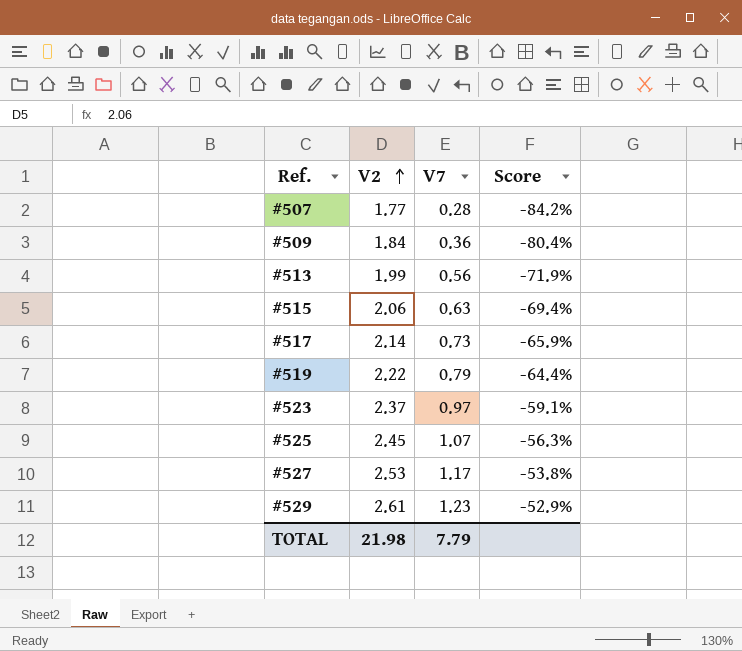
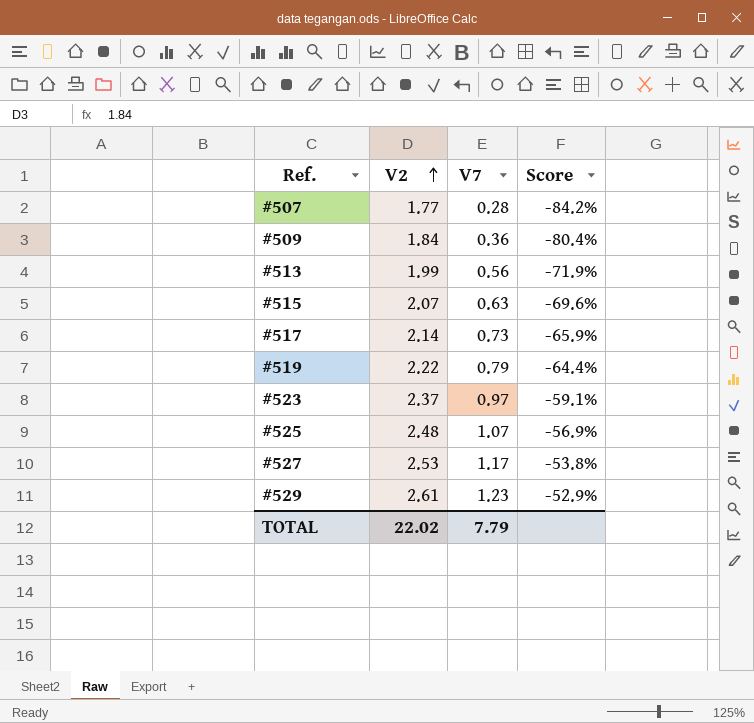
#515 | V2: 2.06 -> 2.07
#515 | Score: -69.4% -> -69.6%
#525 | V2: 2.45 -> 2.48
#525 | Score: -56.3% -> -56.9%
TOTAL | V2: 21.98 -> 22.02

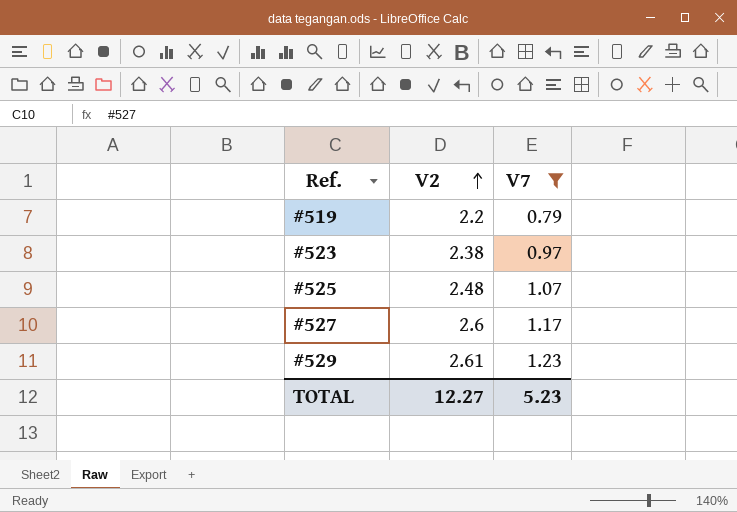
filter: none -> V7 >= 0.79
column Score | formula: ([V7] - [V2]) / [V2] -> none
#519 | V2: 2.22 -> 2.2
#523 | V2: 2.37 -> 2.38
#527 | V2: 2.53 -> 2.6
TOTAL | V2: 22.02 -> 12.27
TOTAL | V7: 7.79 -> 5.23

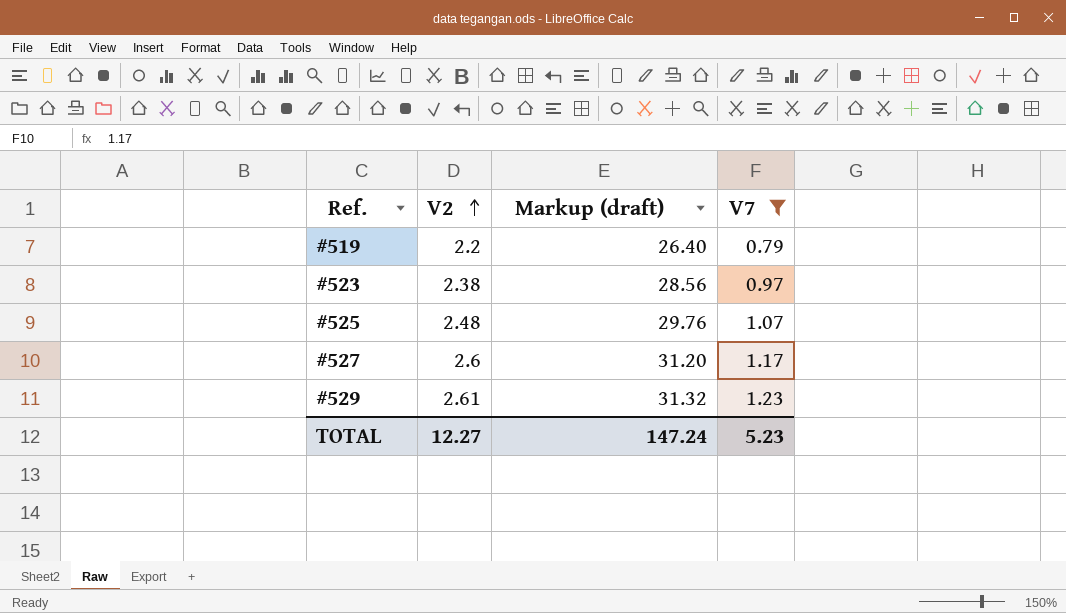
column Markup (draft) | formula: none -> [V2] * 12

